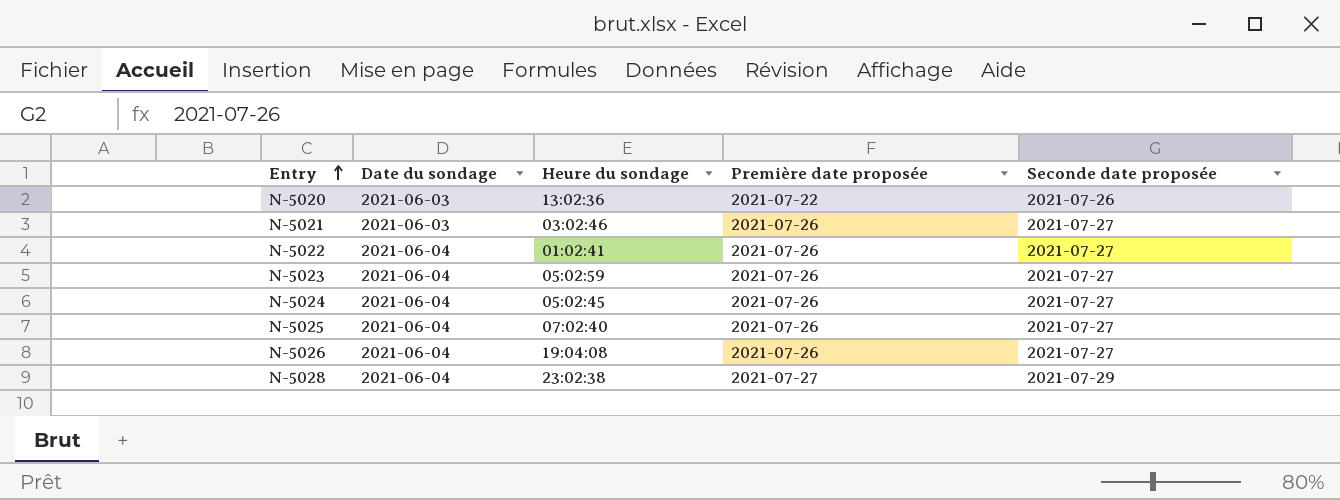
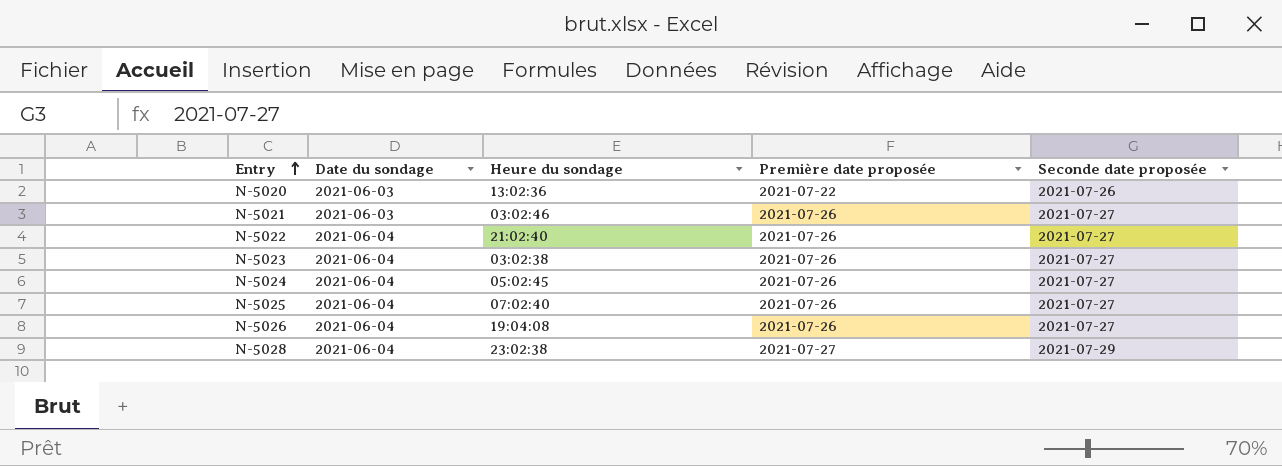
N-5022 | Heure du sondage: 01:02:41 -> 21:02:40
N-5023 | Heure du sondage: 05:02:59 -> 03:02:38

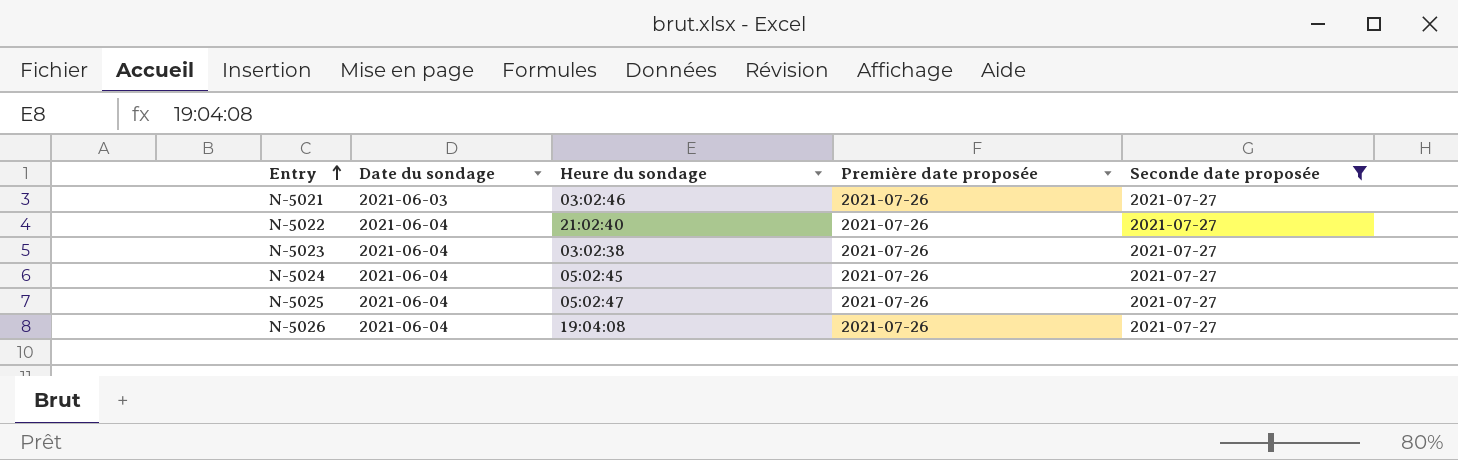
filter: none -> Seconde date proposée = 2021-07-27
N-5025 | Heure du sondage: 07:02:40 -> 05:02:47

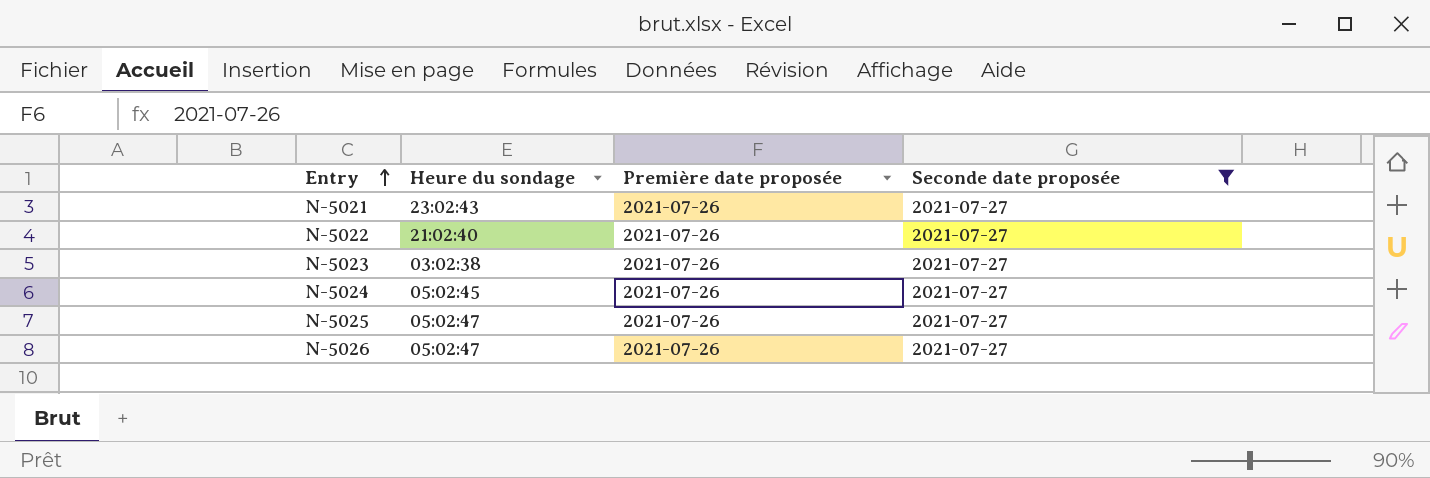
column Date du sondage | position: 2 -> none
N-5021 | Heure du sondage: 03:02:46 -> 23:02:43
N-5026 | Heure du sondage: 19:04:08 -> 05:02:47

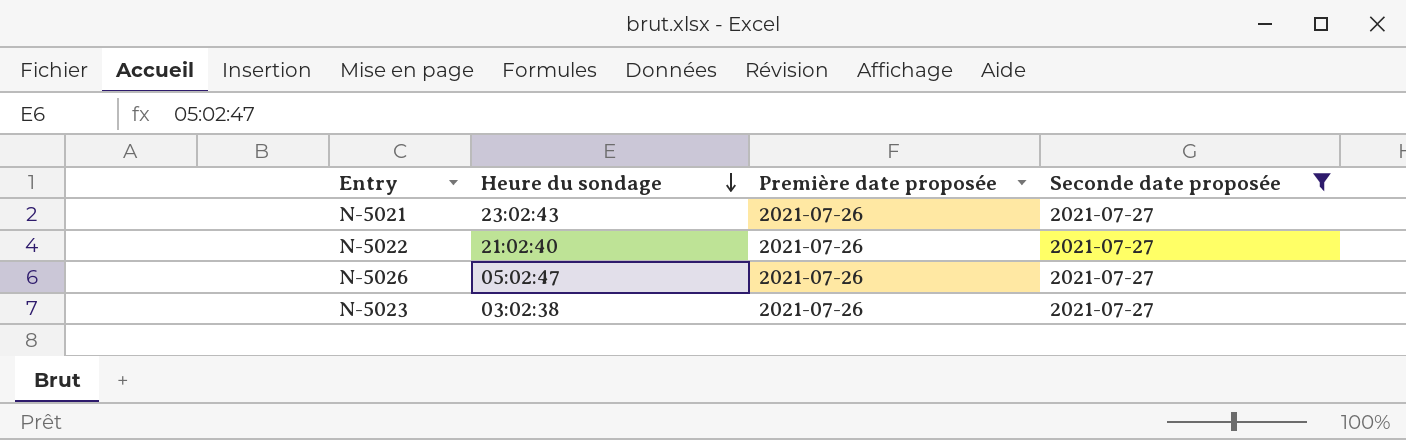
row order: Entry ascending -> Heure du sondage descending
row N-5024: 05:02:45 | 2021-07-26 | 2021-07-27 -> none
row N-5025: 05:02:47 | 2021-07-26 | 2021-07-27 -> none

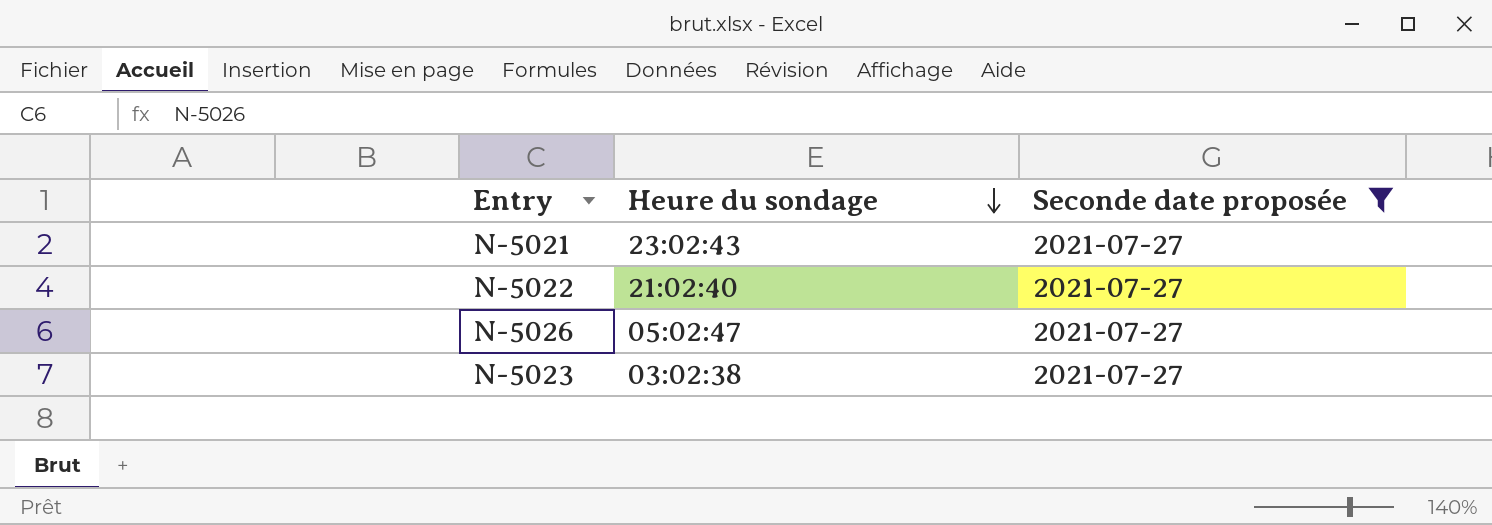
column Première date proposée | position: 3 -> none

